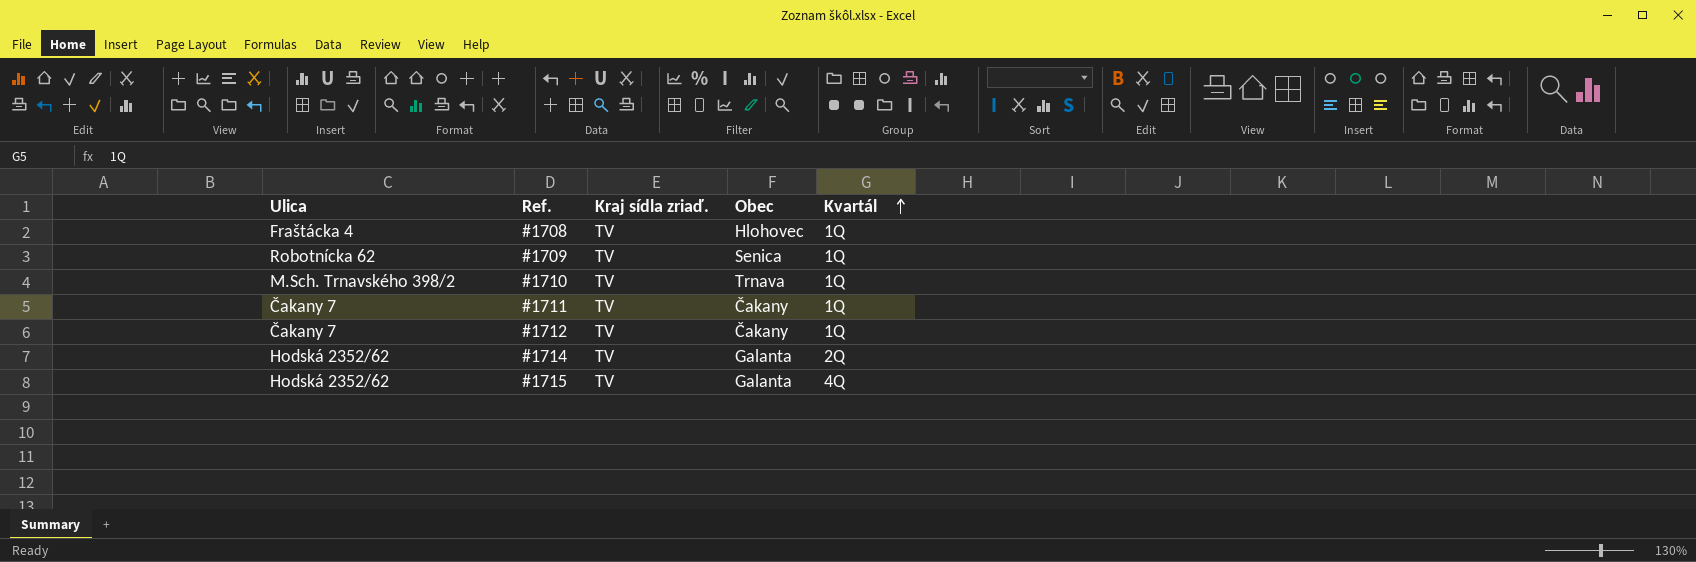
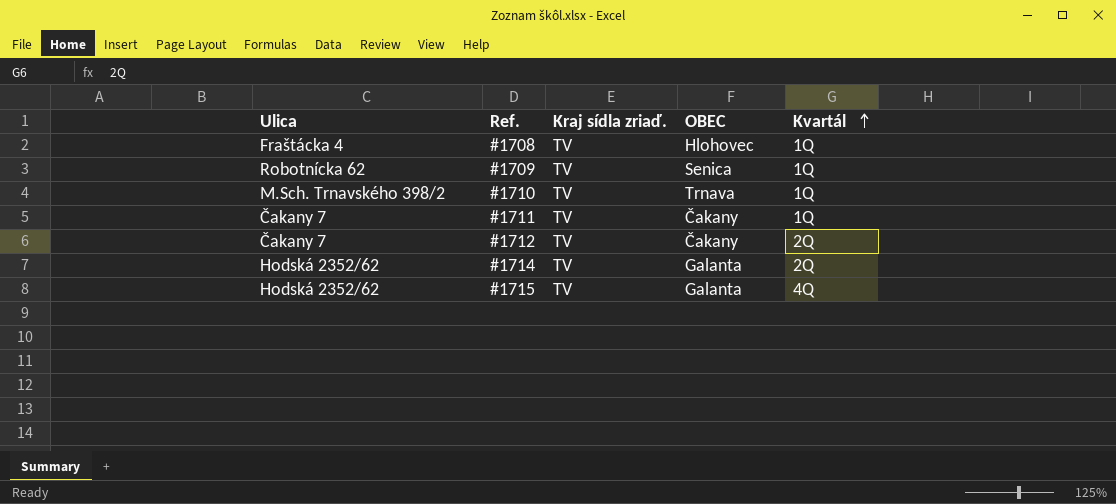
column name: Obec -> OBEC
#1712 | Kvartál: 1Q -> 2Q

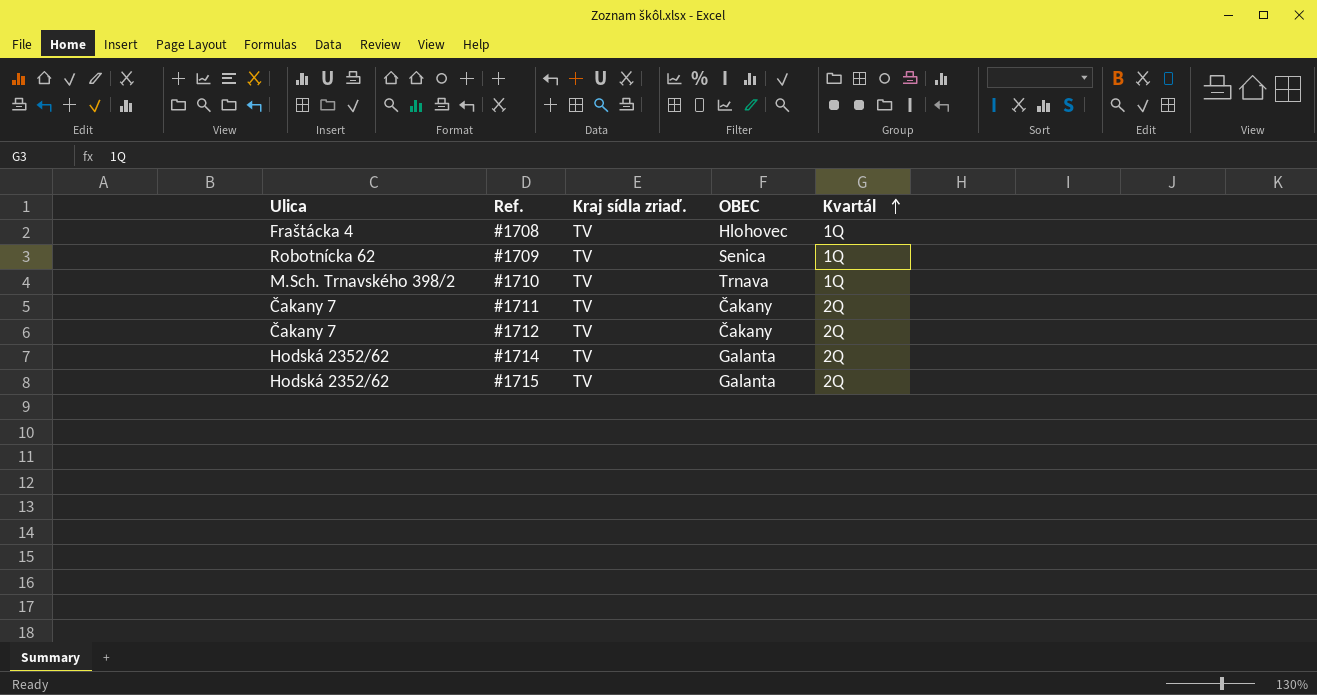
#1711 | Kvartál: 1Q -> 2Q
#1715 | Kvartál: 4Q -> 2Q

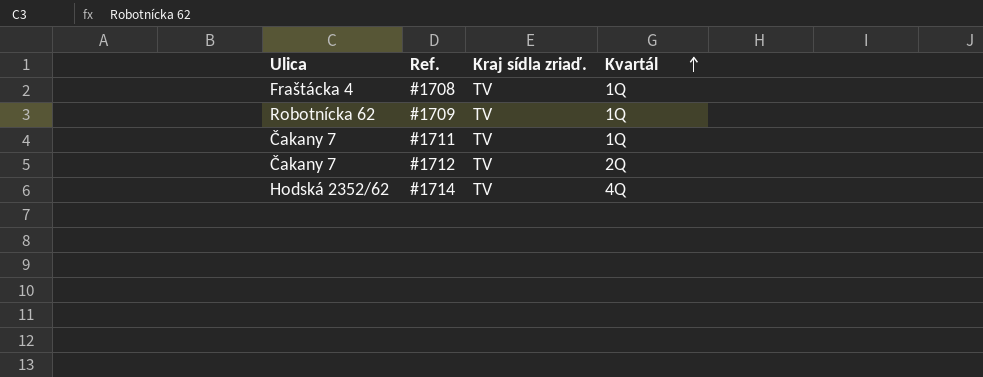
column OBEC | position: 4 -> none
row #1710: M.Sch. Trnavského 398/2 | TV | Trnava | 1Q -> none
row #1715: Hodská 2352/62 | TV | Galanta | 2Q -> none
#1711 | Kvartál: 2Q -> 1Q
#1714 | Kvartál: 2Q -> 4Q

